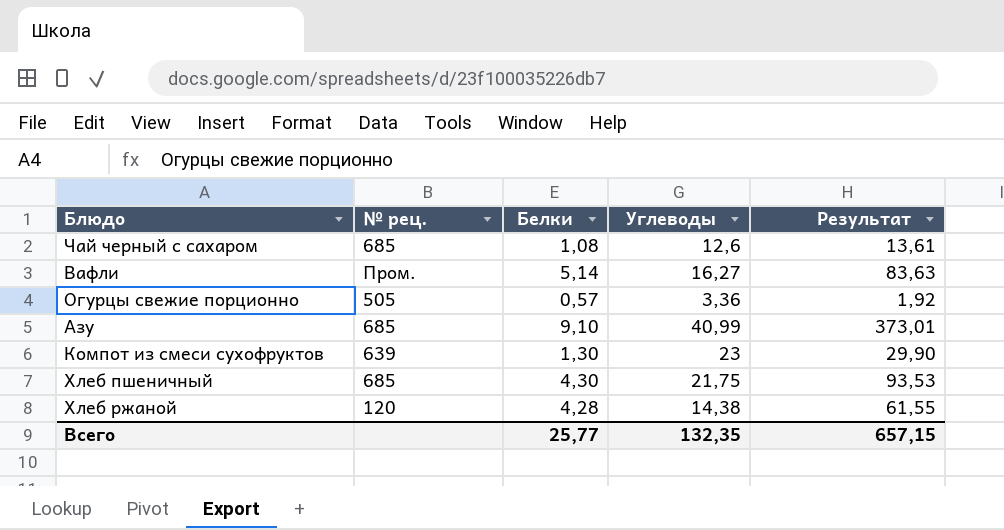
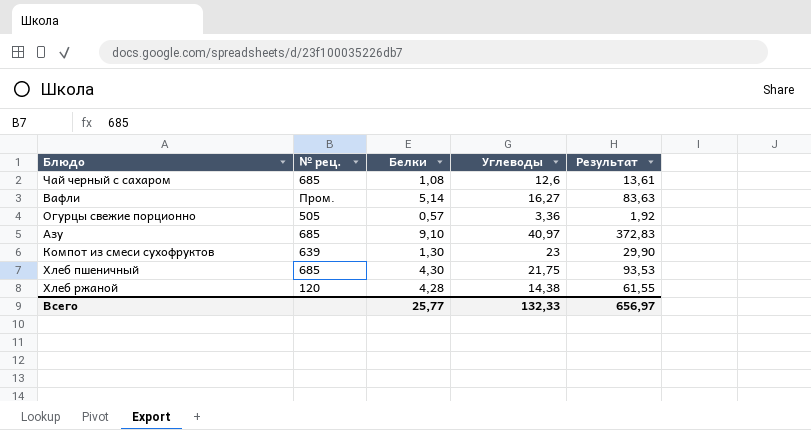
Азу | Углеводы: 40,99 -> 40,97
Азу | Результат: 373,01 -> 372,83
Всего | Углеводы: 132,35 -> 132,33
Всего | Результат: 657,15 -> 656,97

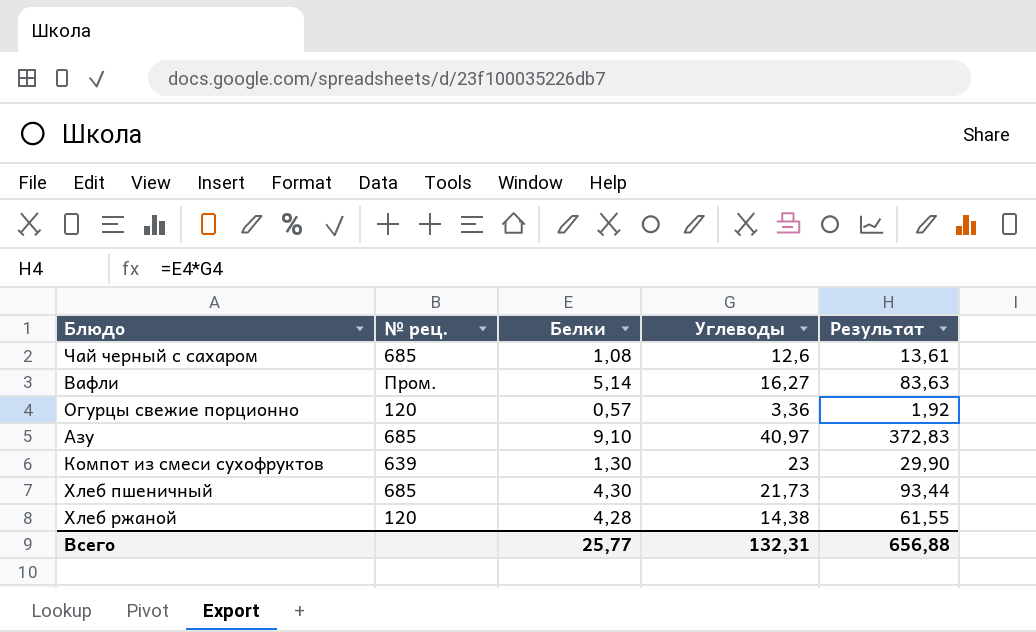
Огурцы свежие порционно | № рец.: 505 -> 120
Хлеб пшеничный | Углеводы: 21,75 -> 21,73
Хлеб пшеничный | Результат: 93,53 -> 93,44
Всего | Углеводы: 132,33 -> 132,31
Всего | Результат: 656,97 -> 656,88

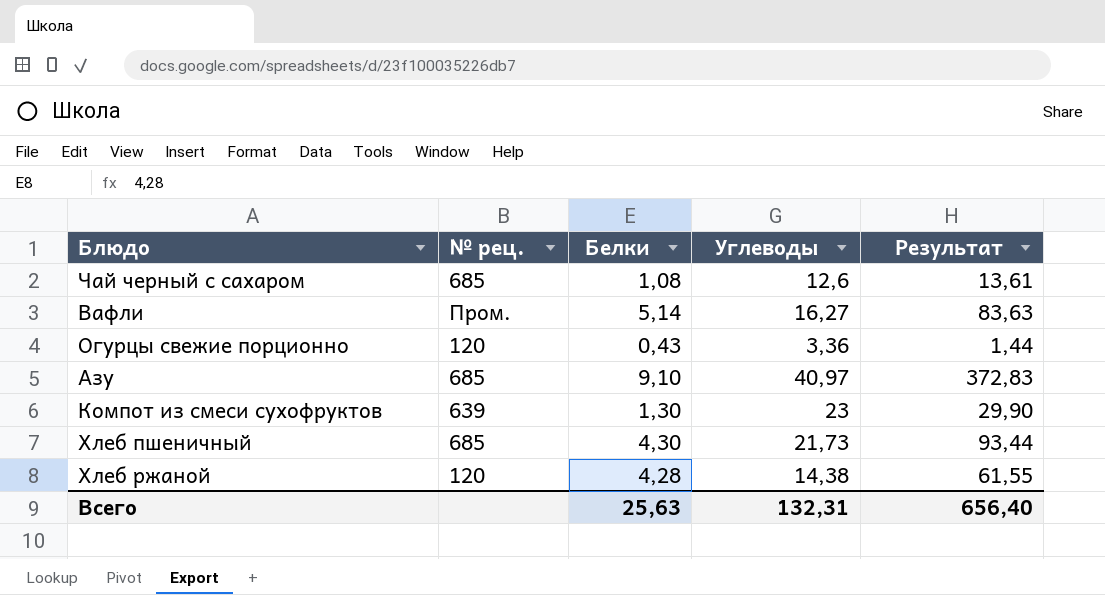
Огурцы свежие порционно | Белки: 0,57 -> 0,43
Огурцы свежие порционно | Результат: 1,92 -> 1,44
Всего | Белки: 25,77 -> 25,63
Всего | Результат: 656,88 -> 656,40

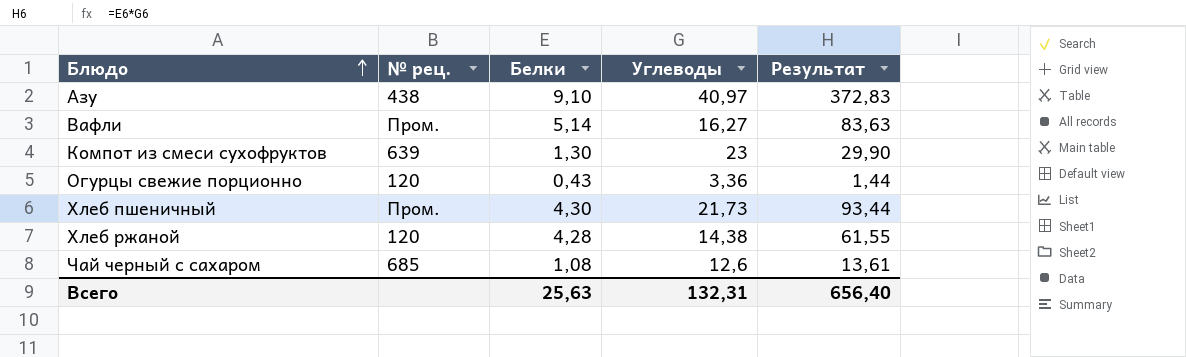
row order: none -> Блюдо ascending
Азу | № рец.: 685 -> 438
Хлеб пшеничный | № рец.: 685 -> Пром.

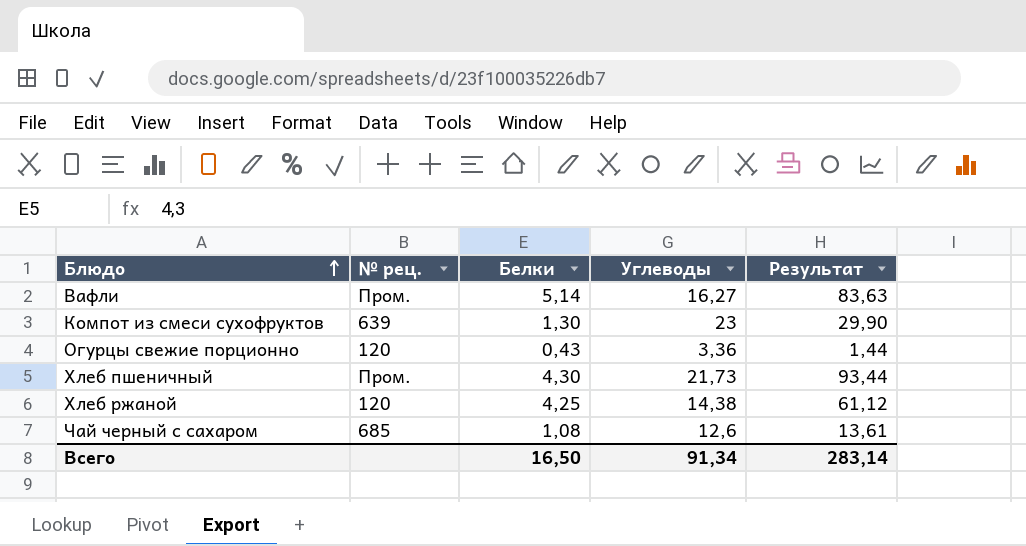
row Азу: 438 | 9,10 | 40,97 | 372,83 -> none
Хлеб ржаной | Белки: 4,28 -> 4,25
Хлеб ржаной | Результат: 61,55 -> 61,12
Всего | Белки: 25,63 -> 16,50
Всего | Углеводы: 132,31 -> 91,34
Всего | Результат: 656,40 -> 283,14

